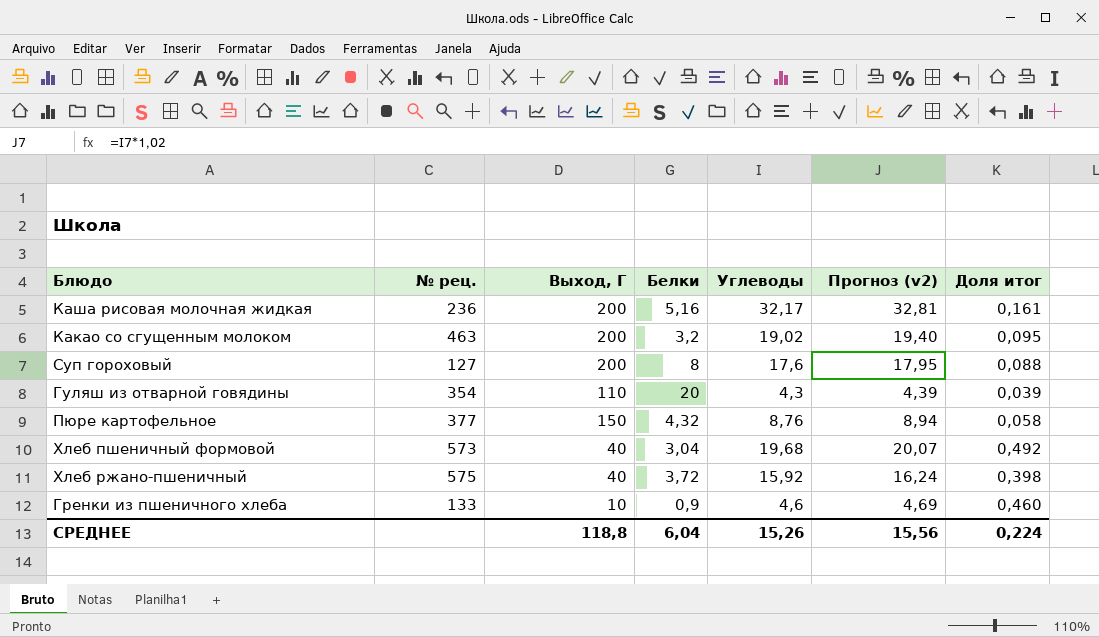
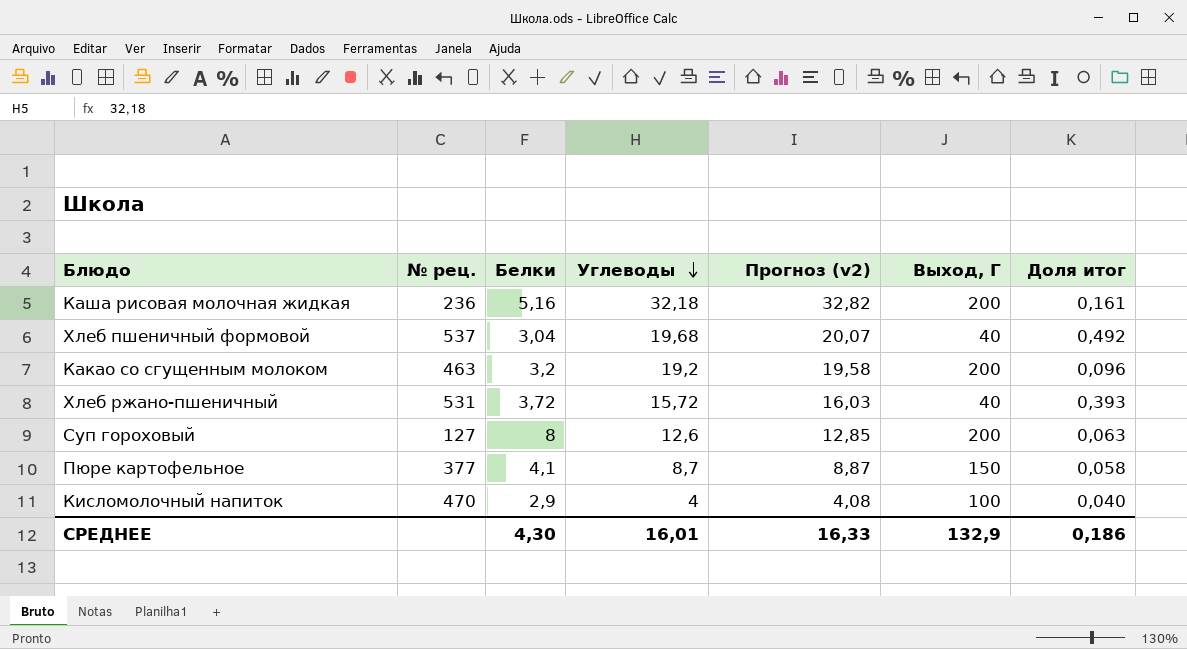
row order: none -> Углеводы descending
column Выход, Г | position: 3 -> 6
row Гуляш из отварной говядины: 354 | 110 | 20 | 4,3 | 4,39 | 0,039 -> none
row Гренки из пшеничного хлеба: 133 | 10 | 0,9 | 4,6 | 4,69 | 0,460 -> none
Каша рисовая молочная жидкая | Углеводы: 32,17 -> 32,18
Каша рисовая молочная жидкая | Прогноз (v2): 32,81 -> 32,82
Хлеб пшеничный формовой | № рец.: 573 -> 537
Какао со сгущенным молоком | Углеводы: 19,02 -> 19,2
Какао со сгущенным молоком | Прогноз (v2): 19,40 -> 19,58
Какао со сгущенным молоком | Доля итог: 0,095 -> 0,096
Хлеб ржано-пшеничный | № рец.: 575 -> 531
Хлеб ржано-пшеничный | Углеводы: 15,92 -> 15,72
Хлеб ржано-пшеничный | Прогноз (v2): 16,24 -> 16,03
Хлеб ржано-пшеничный | Доля итог: 0,398 -> 0,393
Суп гороховый | Углеводы: 17,6 -> 12,6
Суп гороховый | Прогноз (v2): 17,95 -> 12,85
Суп гороховый | Доля итог: 0,088 -> 0,063
Пюре картофельное | Белки: 4,32 -> 4,1
Пюре картофельное | Углеводы: 8,76 -> 8,7
Пюре картофельное | Прогноз (v2): 8,94 -> 8,87
row Кисломолочный напиток: none -> 470 | 2,9 | 4 | 4,08 | 100 | 0,040
СРЕДНЕЕ | Белки: 6,04 -> 4,30
СРЕДНЕЕ | Углеводы: 15,26 -> 16,01
СРЕДНЕЕ | Прогноз (v2): 15,56 -> 16,33
СРЕДНЕЕ | Выход, Г: 118,8 -> 132,9
СРЕДНЕЕ | Доля итог: 0,224 -> 0,186

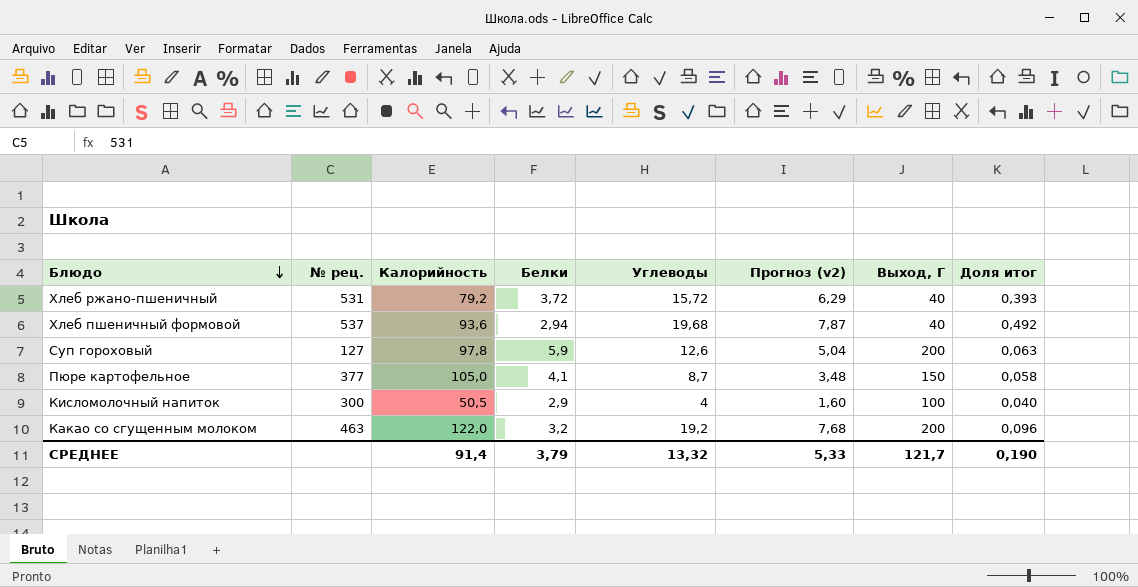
row order: Углеводы descending -> Блюдо descending
column Калорийность | position: none -> 3
column Прогноз (v2) | formula: [Углеводы] * 1,02 -> [Углеводы] * 0,4
row Каша рисовая молочная жидкая: 236 | 5,16 | 32,18 | 32,82 | 200 | 0,161 -> none
Хлеб пшеничный формовой | Белки: 3,04 -> 2,94
Суп гороховый | Белки: 8 -> 5,9
Кисломолочный напиток | № рец.: 470 -> 300
СРЕДНЕЕ | Белки: 4,30 -> 3,79
СРЕДНЕЕ | Углеводы: 16,01 -> 13,32
СРЕДНЕЕ | Прогноз (v2): 16,33 -> 5,33
СРЕДНЕЕ | Выход, Г: 132,9 -> 121,7
СРЕДНЕЕ | Доля итог: 0,186 -> 0,190

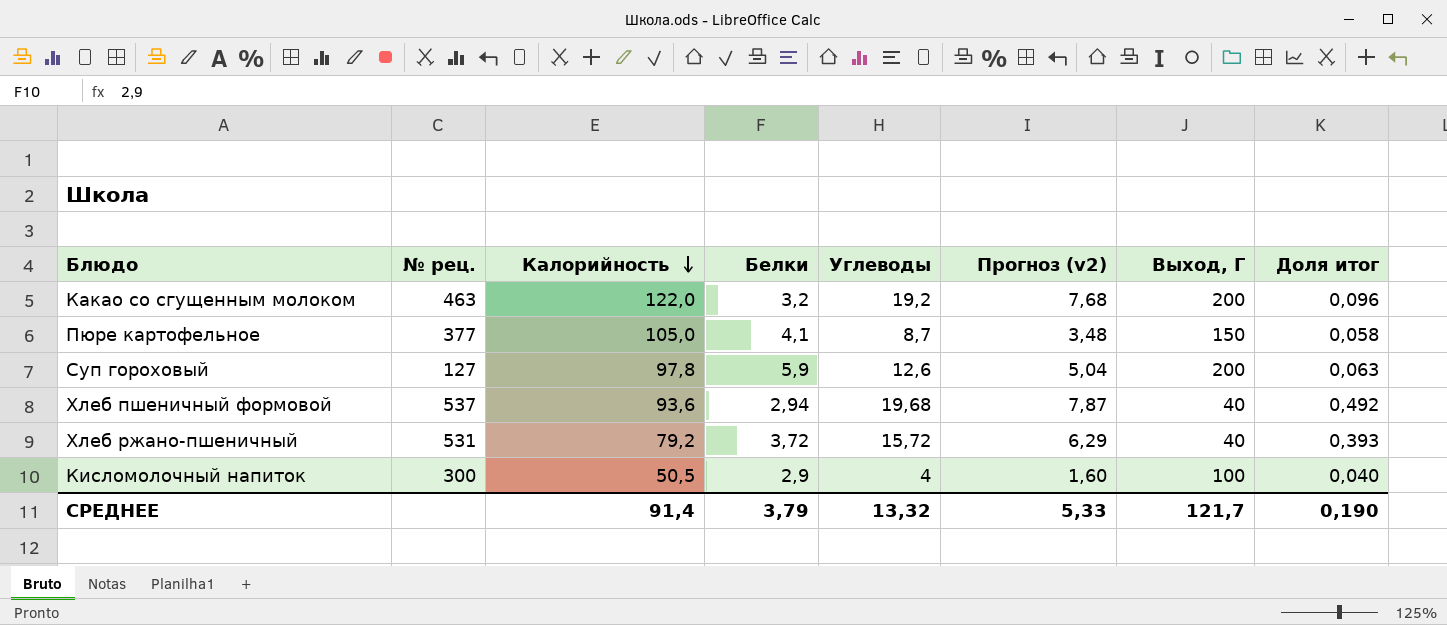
row order: Блюдо descending -> Калорийность descending

